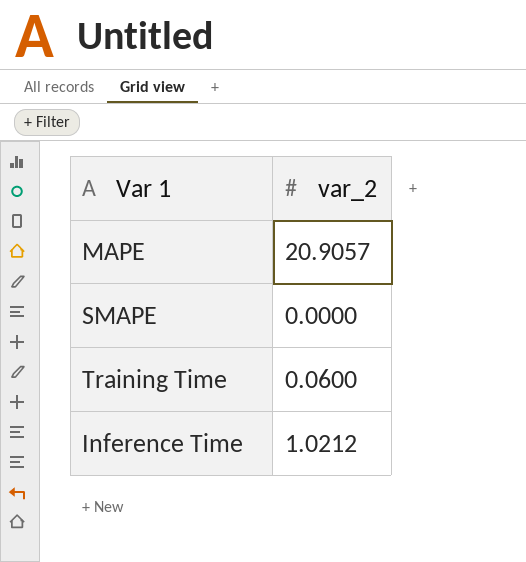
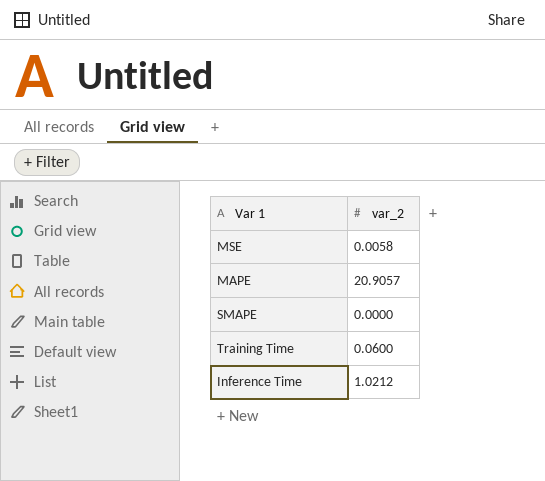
row MSE: none -> 0.0058

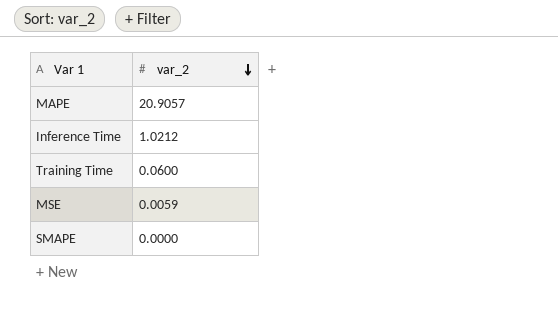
row order: none -> var_2 descending
MSE | var_2: 0.0058 -> 0.0059

